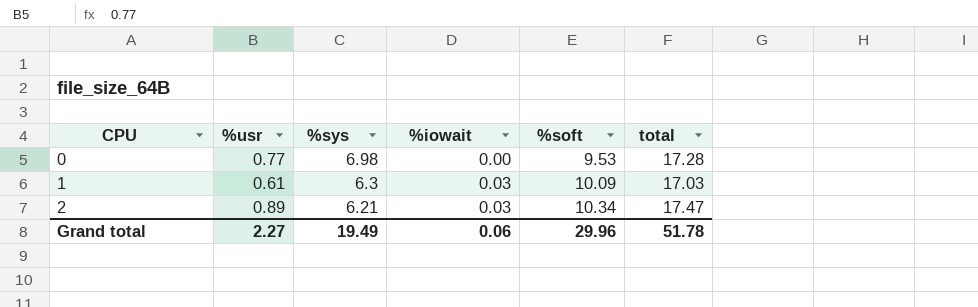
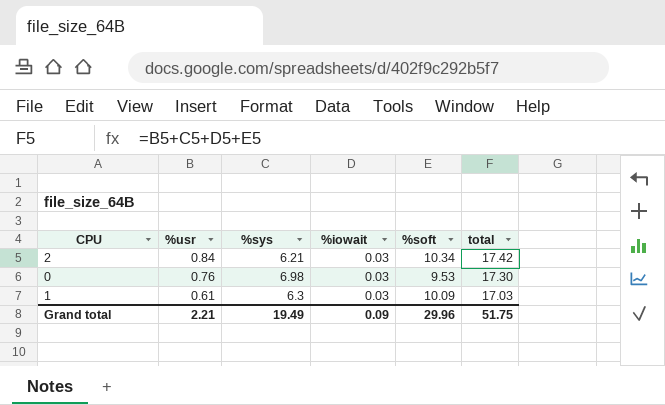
row order: CPU ascending -> %usr descending
2 | %usr: 0.89 -> 0.84
2 | total: 17.47 -> 17.42
0 | %usr: 0.77 -> 0.76
0 | %iowait: 0.00 -> 0.03
0 | total: 17.28 -> 17.30
Grand total | %usr: 2.27 -> 2.21
Grand total | %iowait: 0.06 -> 0.09
Grand total | total: 51.78 -> 51.75

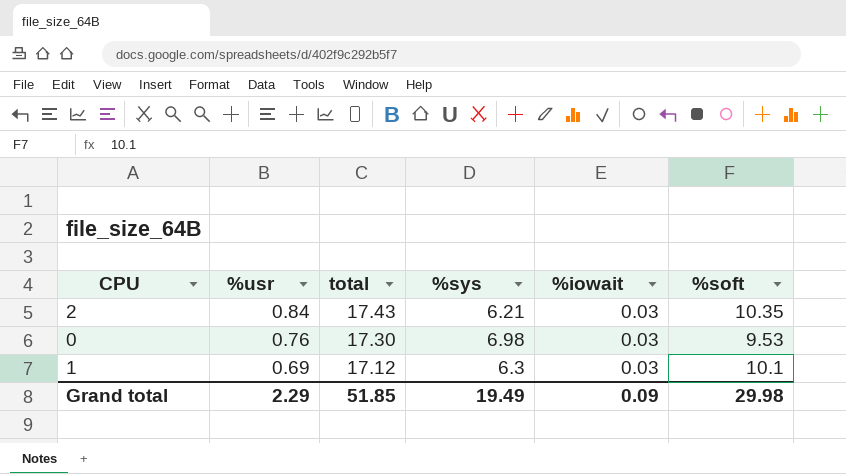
column total | position: 6 -> 3
2 | total: 17.42 -> 17.43
2 | %soft: 10.34 -> 10.35
1 | %usr: 0.61 -> 0.69
1 | total: 17.03 -> 17.12
1 | %soft: 10.09 -> 10.1
Grand total | %usr: 2.21 -> 2.29
Grand total | total: 51.75 -> 51.85
Grand total | %soft: 29.96 -> 29.98

